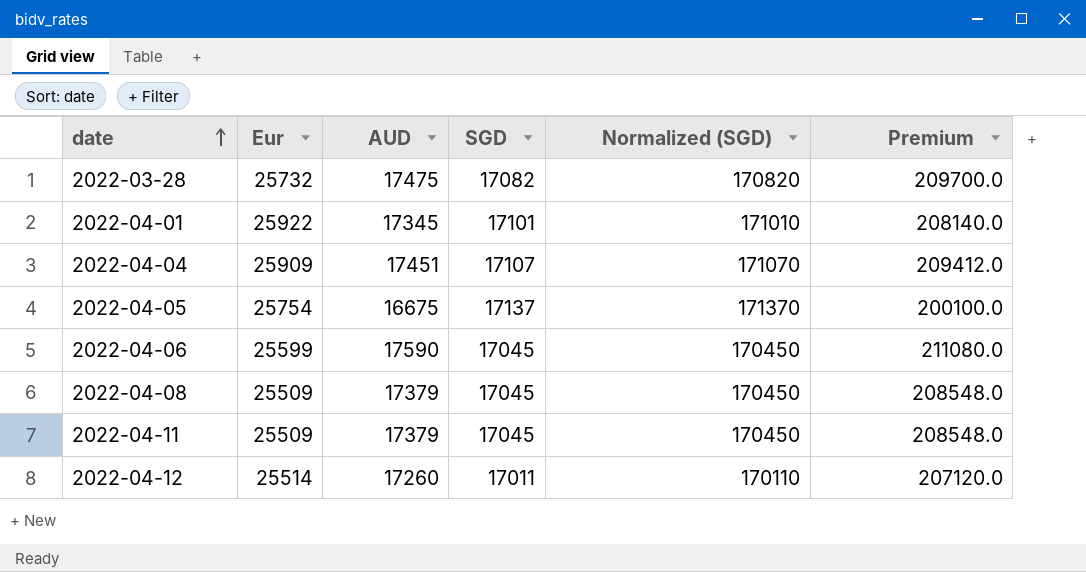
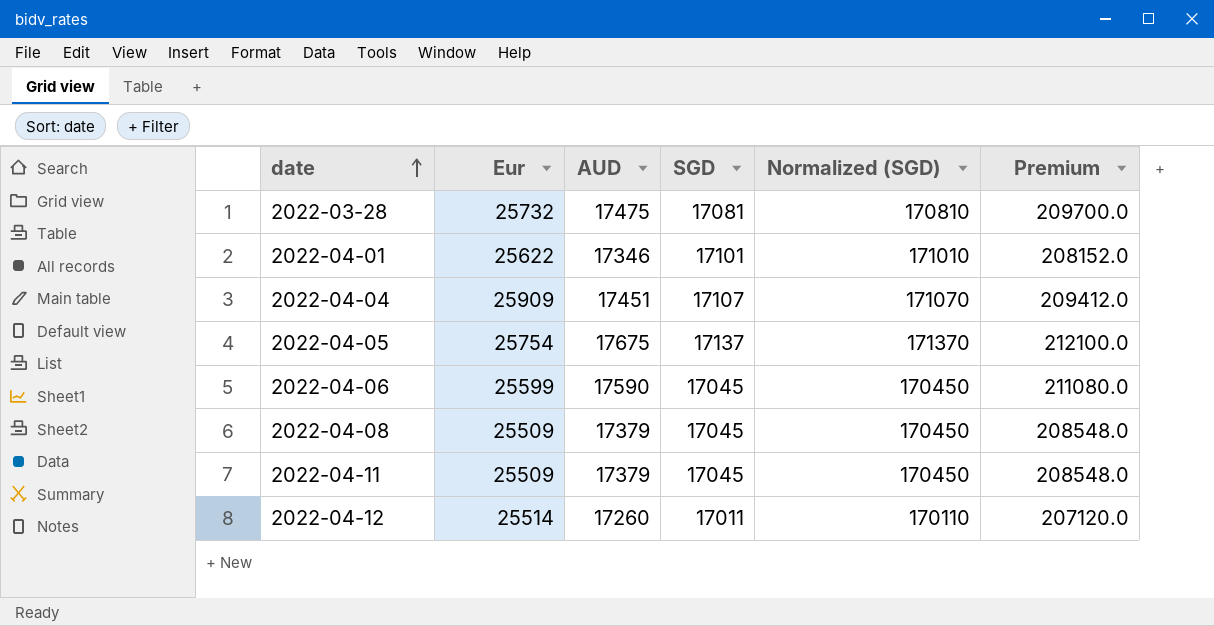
2022-03-28 | SGD: 17082 -> 17081
2022-03-28 | Normalized (SGD): 170820 -> 170810
2022-04-01 | Eur: 25922 -> 25622
2022-04-01 | AUD: 17345 -> 17346
2022-04-01 | Premium: 208140.0 -> 208152.0
2022-04-05 | AUD: 16675 -> 17675
2022-04-05 | Premium: 200100.0 -> 212100.0

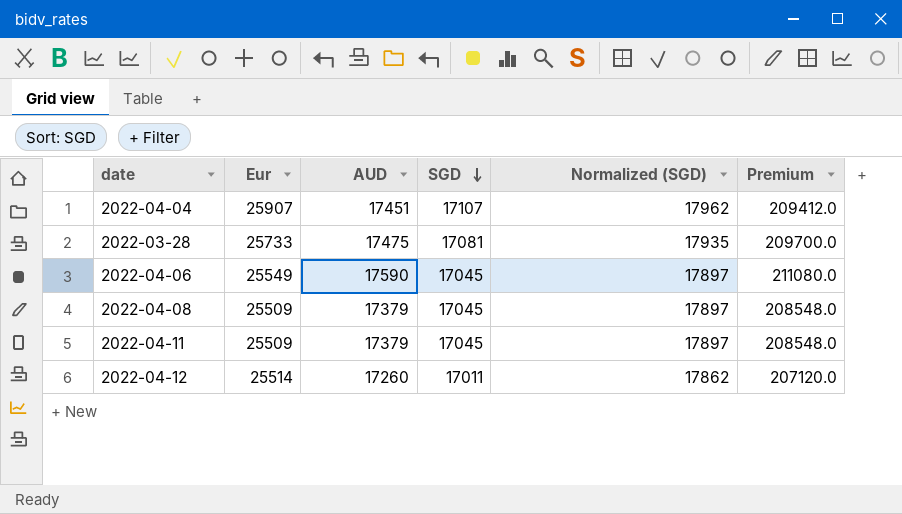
row order: date ascending -> SGD descending
column Normalized (SGD) | formula: [SGD] * 10 -> [SGD] * 1.05
row 2022-04-01: 25622 | 17346 | 17101 | 171010 | 208152.0 -> none
row 2022-04-05: 25754 | 17675 | 17137 | 171370 | 212100.0 -> none
2022-04-04 | Eur: 25909 -> 25907
2022-03-28 | Eur: 25732 -> 25733
2022-04-06 | Eur: 25599 -> 25549

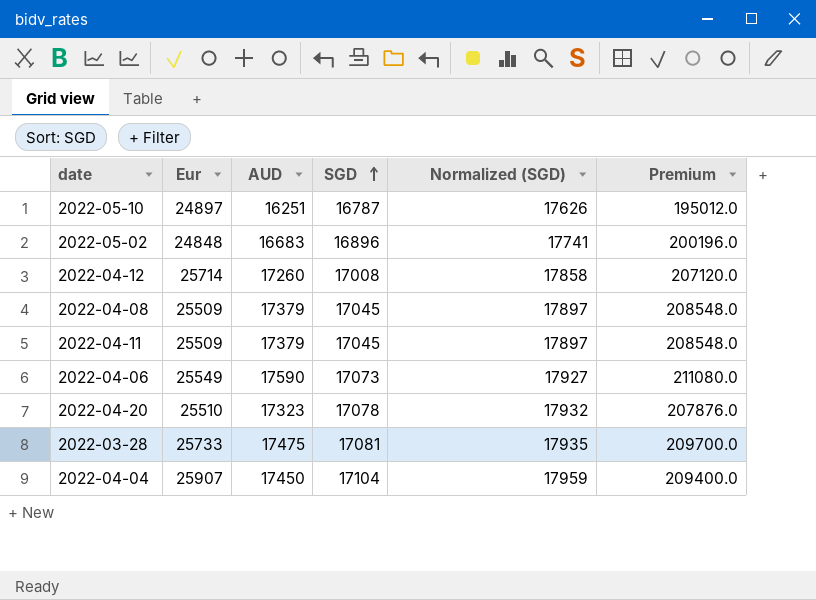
row order: SGD descending -> SGD ascending
row 2022-05-10: none -> 24897 | 16251 | 16787 | 17626 | 195012.0
row 2022-05-02: none -> 24848 | 16683 | 16896 | 17741 | 200196.0
2022-04-12 | Eur: 25514 -> 25714
2022-04-12 | SGD: 17011 -> 17008
2022-04-12 | Normalized (SGD): 17862 -> 17858
2022-04-06 | SGD: 17045 -> 17073
2022-04-06 | Normalized (SGD): 17897 -> 17927
row 2022-04-20: none -> 25510 | 17323 | 17078 | 17932 | 207876.0
2022-04-04 | AUD: 17451 -> 17450
2022-04-04 | SGD: 17107 -> 17104
2022-04-04 | Normalized (SGD): 17962 -> 17959
2022-04-04 | Premium: 209412.0 -> 209400.0

